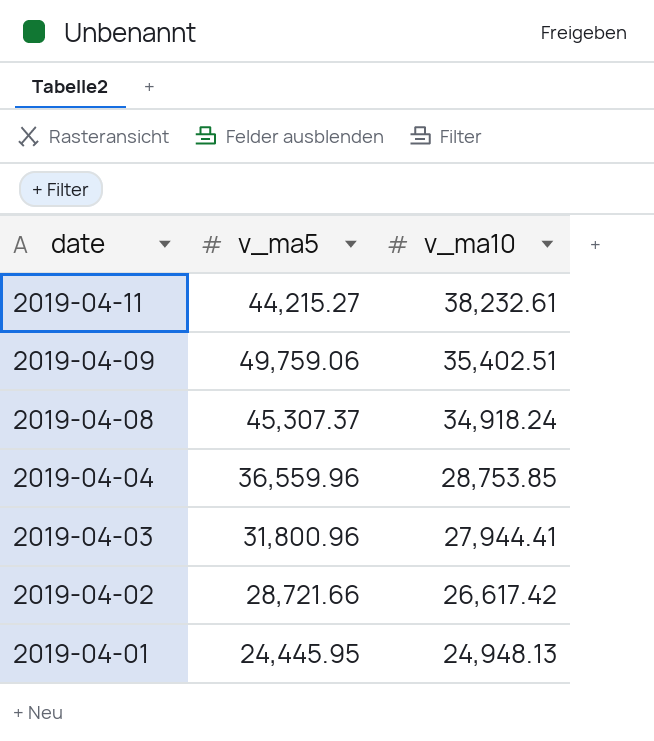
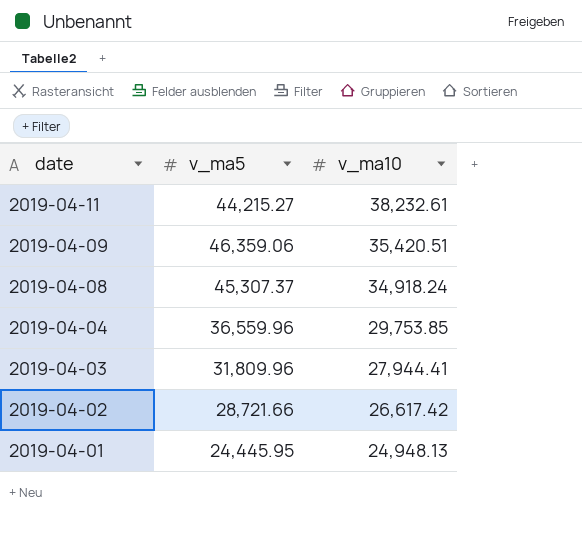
2019-04-09 | v_ma5: 49,759.06 -> 46,359.06
2019-04-09 | v_ma10: 35,402.51 -> 35,420.51
2019-04-04 | v_ma10: 28,753.85 -> 29,753.85
2019-04-03 | v_ma5: 31,800.96 -> 31,809.96

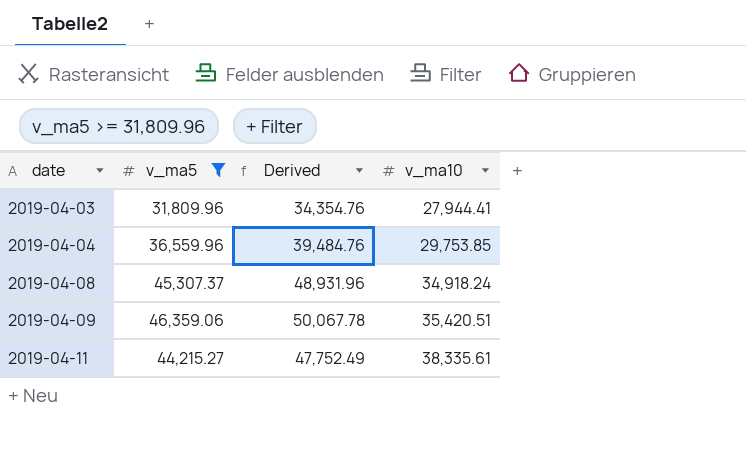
filter: none -> v_ma5 >= 31,809.96
row order: date descending -> date ascending
column Derived | formula: none -> [v_ma5] * 1.08
2019-04-11 | v_ma10: 38,232.61 -> 38,335.61

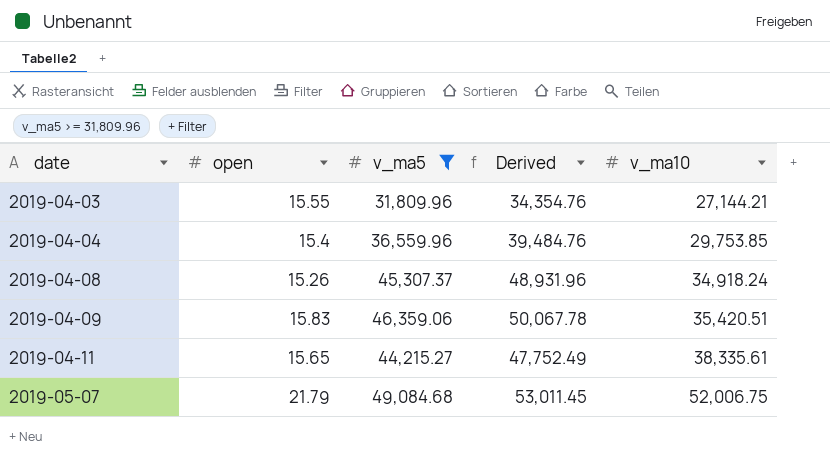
column open | position: none -> 2
2019-04-03 | v_ma10: 27,944.41 -> 27,144.21
row 2019-05-07: none -> 21.79 | 49,084.68 | 53,011.45 | 52,006.75

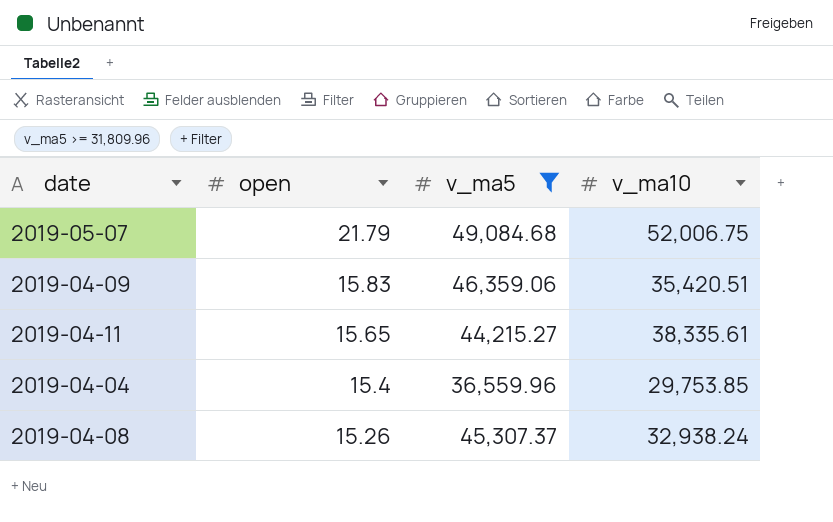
row order: date ascending -> open descending
column Derived | formula: [v_ma5] * 1.08 -> none
row 2019-04-03: 15.55 | 31,809.96 | 34,354.76 | 27,144.21 -> none
2019-04-08 | v_ma10: 34,918.24 -> 32,938.24

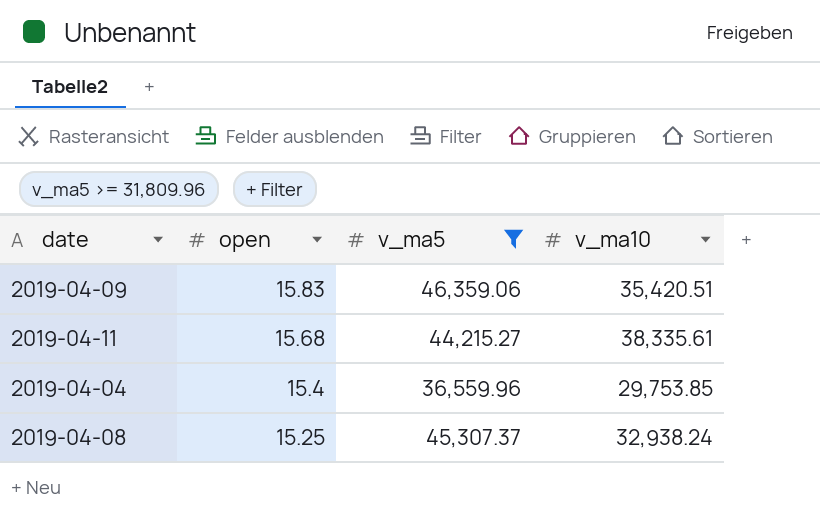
row 2019-05-07: 21.79 | 49,084.68 | 52,006.75 -> none
2019-04-11 | open: 15.65 -> 15.68
2019-04-08 | open: 15.26 -> 15.25

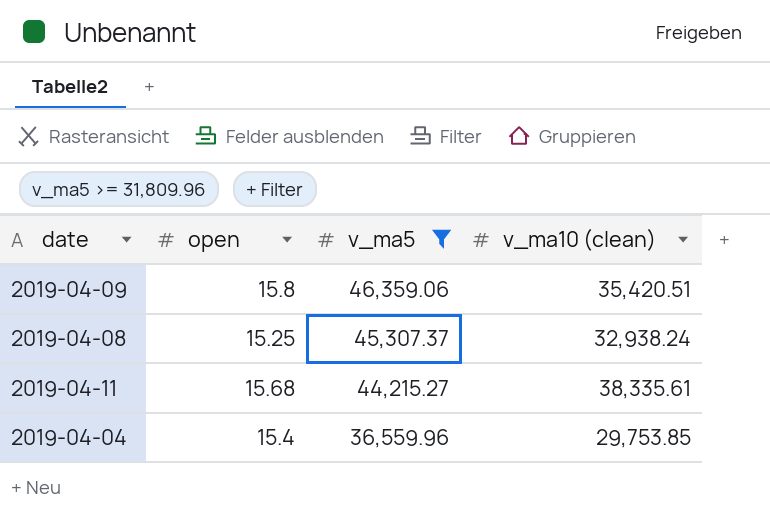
row order: open descending -> v_ma5 descending
column name: v_ma10 -> v_ma10 (clean)
2019-04-09 | open: 15.83 -> 15.8

